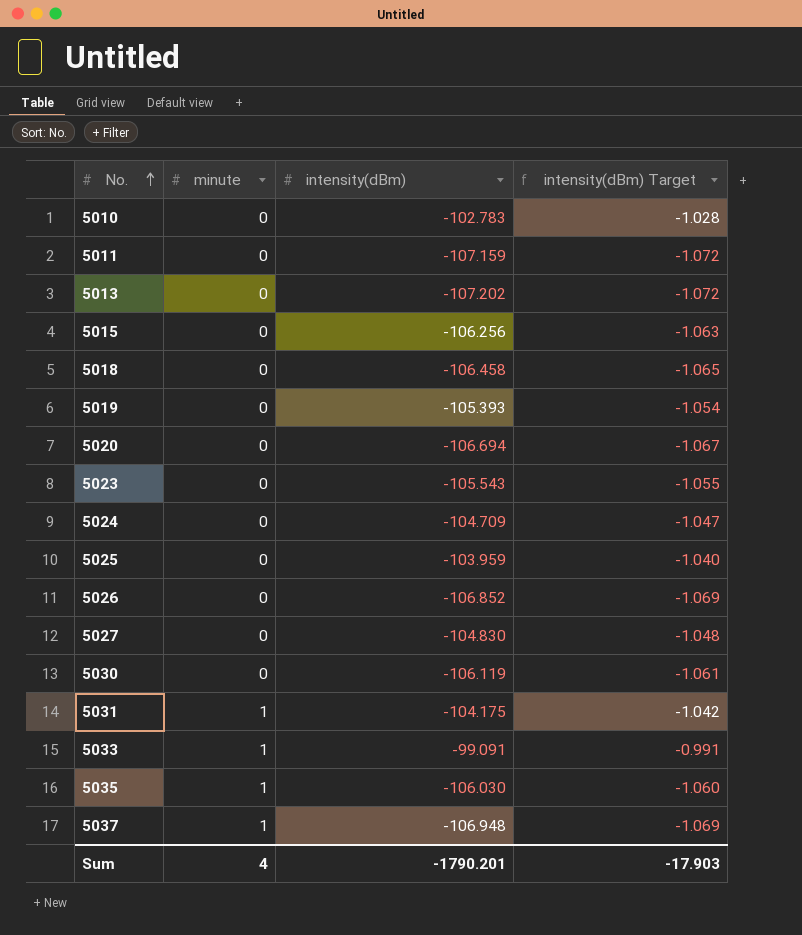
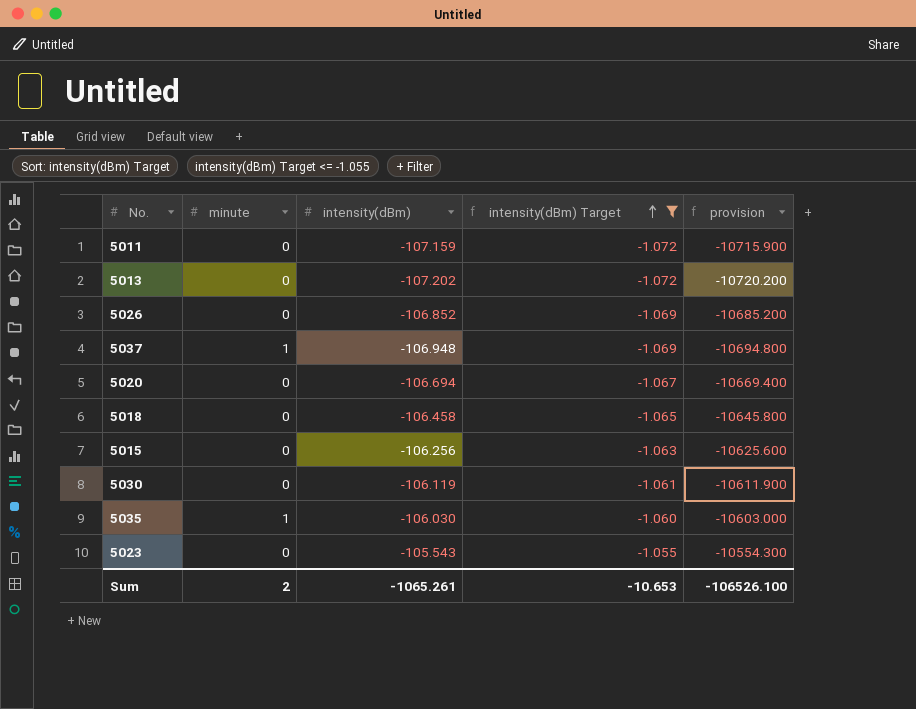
filter: none -> intensity(dBm) Target <= -1.055
row order: No. ascending -> intensity(dBm) Target ascending
column provision | formula: none -> [intensity(dBm)] * 100
Sum | minute: 4 -> 2
Sum | intensity(dBm): -1790.201 -> -1065.261
Sum | intensity(dBm) Target: -17.903 -> -10.653

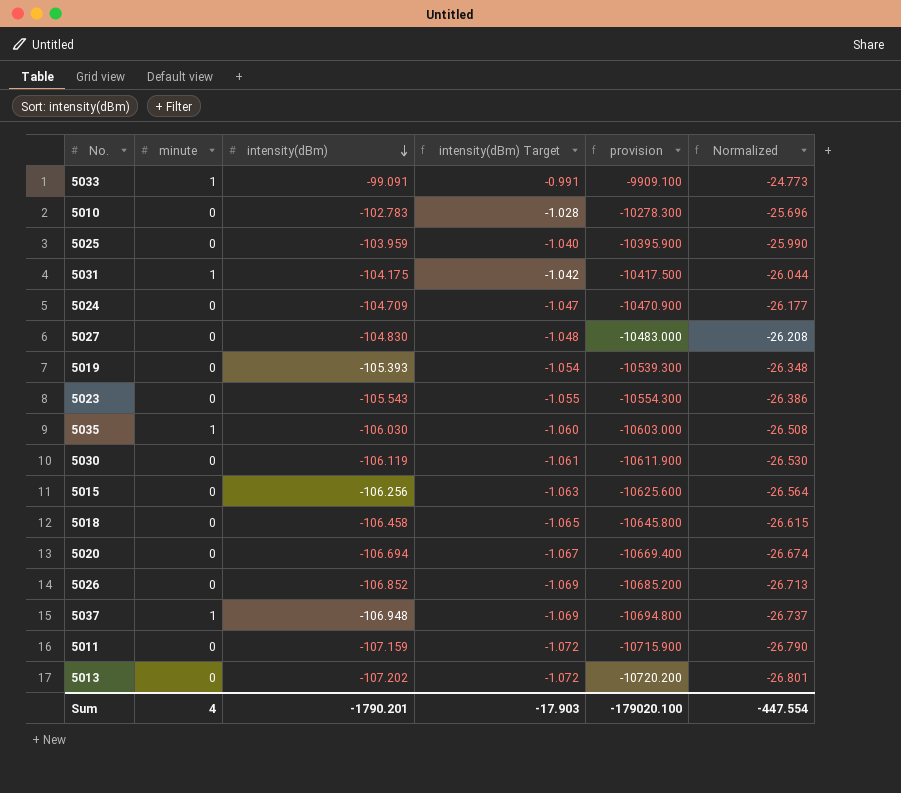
filter: intensity(dBm) Target <= -1.055 -> none
row order: intensity(dBm) Target ascending -> intensity(dBm) descending
column Normalized | formula: none -> [intensity(dBm)] * 0.25
Sum | minute: 2 -> 4
Sum | intensity(dBm): -1065.261 -> -1790.201
Sum | intensity(dBm) Target: -10.653 -> -17.903
Sum | provision: -106526.100 -> -179020.100

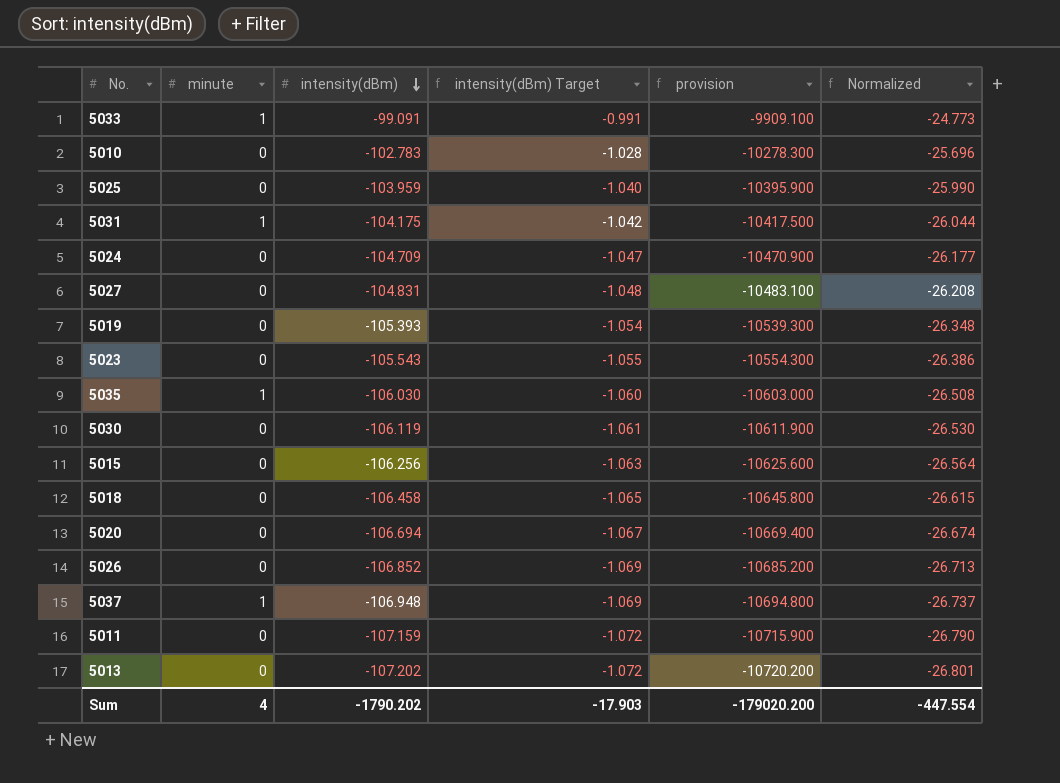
5027 | intensity(dBm): -104.830 -> -104.831
5027 | provision: -10483.000 -> -10483.100
Sum | intensity(dBm): -1790.201 -> -1790.202
Sum | provision: -179020.100 -> -179020.200

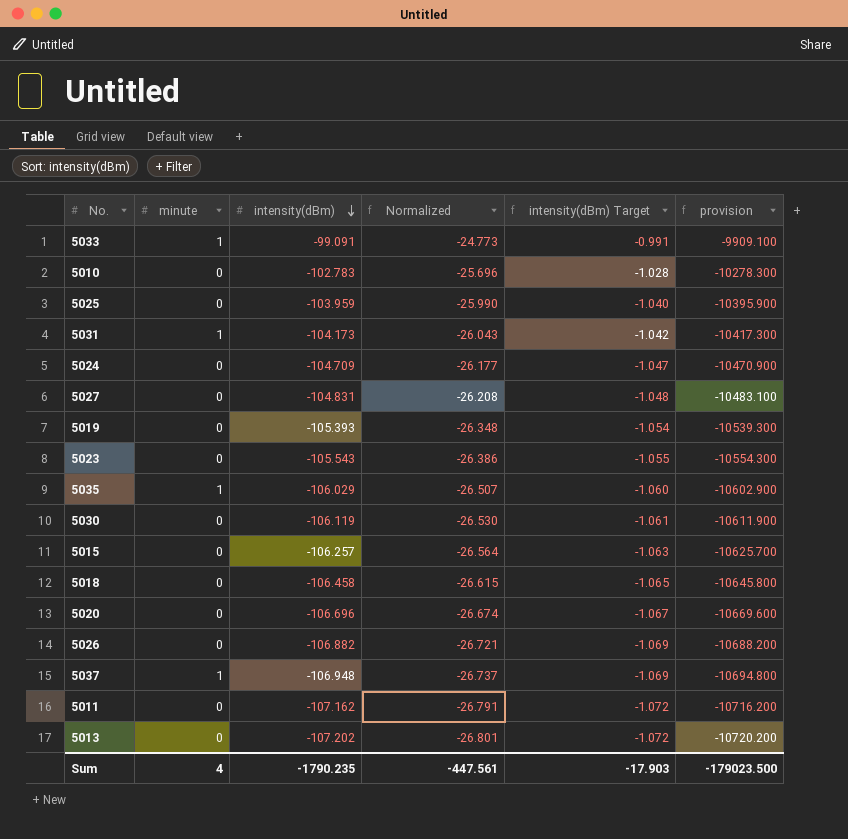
column Normalized | position: 6 -> 4
5031 | intensity(dBm): -104.175 -> -104.173
5031 | Normalized: -26.044 -> -26.043
5031 | provision: -10417.500 -> -10417.300
5035 | intensity(dBm): -106.030 -> -106.029
5035 | Normalized: -26.508 -> -26.507
5035 | provision: -10603.000 -> -10602.900
5015 | intensity(dBm): -106.256 -> -106.257
5015 | provision: -10625.600 -> -10625.700
5020 | intensity(dBm): -106.694 -> -106.696
5020 | provision: -10669.400 -> -10669.600
5026 | intensity(dBm): -106.852 -> -106.882
5026 | Normalized: -26.713 -> -26.721
5026 | provision: -10685.200 -> -10688.200
5011 | intensity(dBm): -107.159 -> -107.162
5011 | Normalized: -26.790 -> -26.791
5011 | provision: -10715.900 -> -10716.200
Sum | intensity(dBm): -1790.202 -> -1790.235
Sum | Normalized: -447.554 -> -447.561
Sum | provision: -179020.200 -> -179023.500

